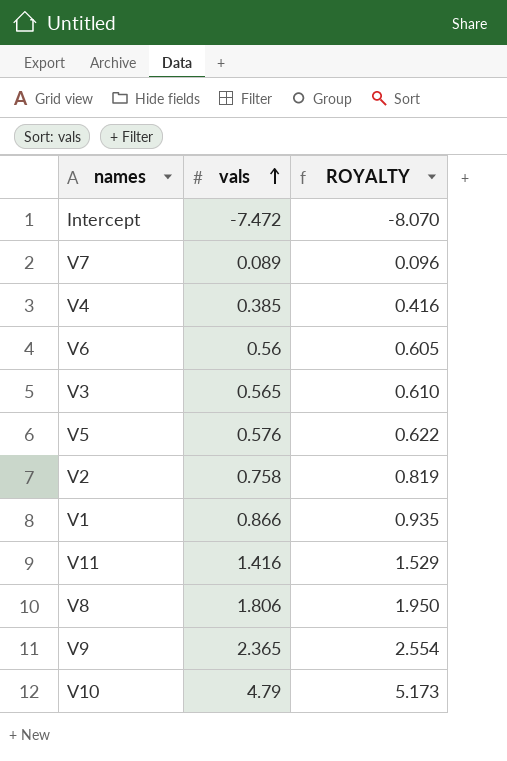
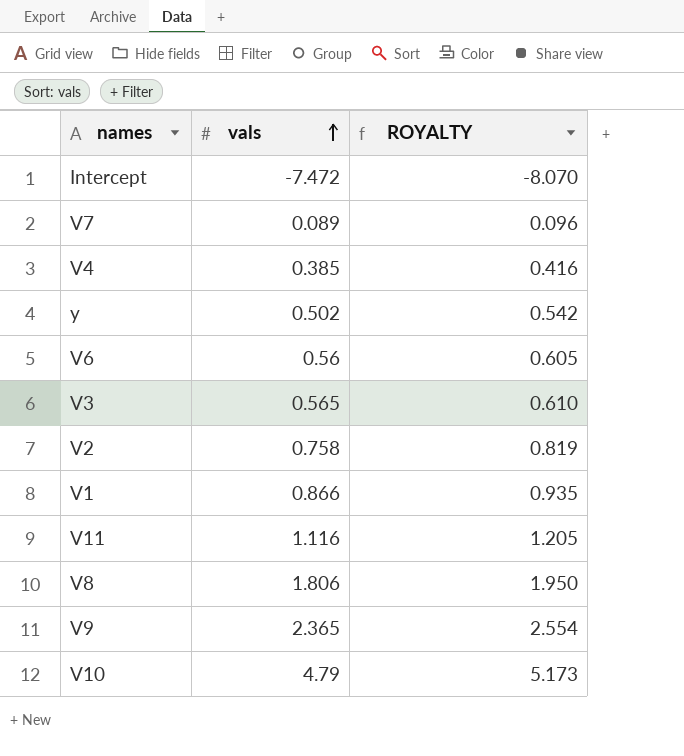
row V5: 0.576 | 0.622 -> none
row y: none -> 0.502 | 0.542
V11 | vals: 1.416 -> 1.116
V11 | ROYALTY: 1.529 -> 1.205

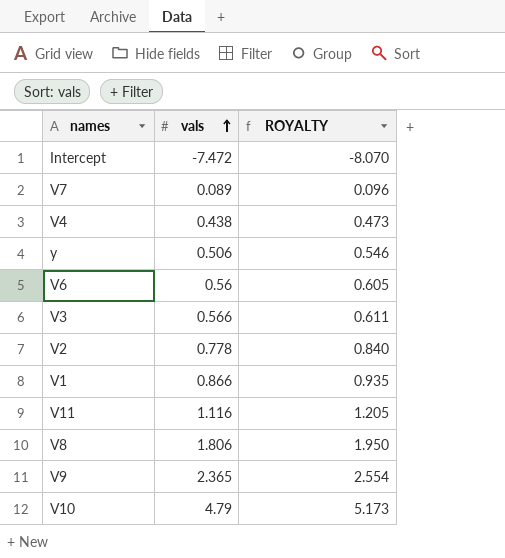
V4 | vals: 0.385 -> 0.438
V4 | ROYALTY: 0.416 -> 0.473
y | vals: 0.502 -> 0.506
y | ROYALTY: 0.542 -> 0.546
V3 | vals: 0.565 -> 0.566
V3 | ROYALTY: 0.610 -> 0.611
V2 | vals: 0.758 -> 0.778
V2 | ROYALTY: 0.819 -> 0.840

